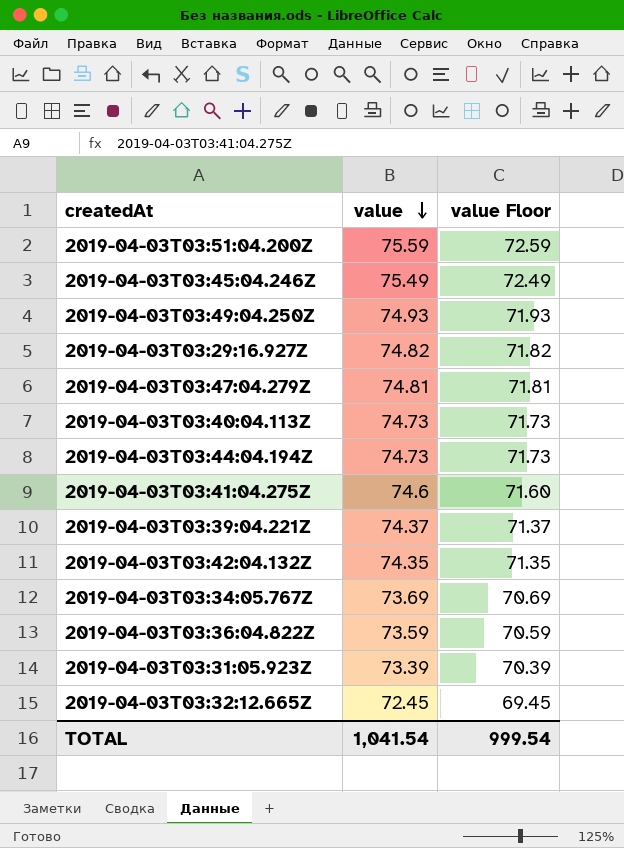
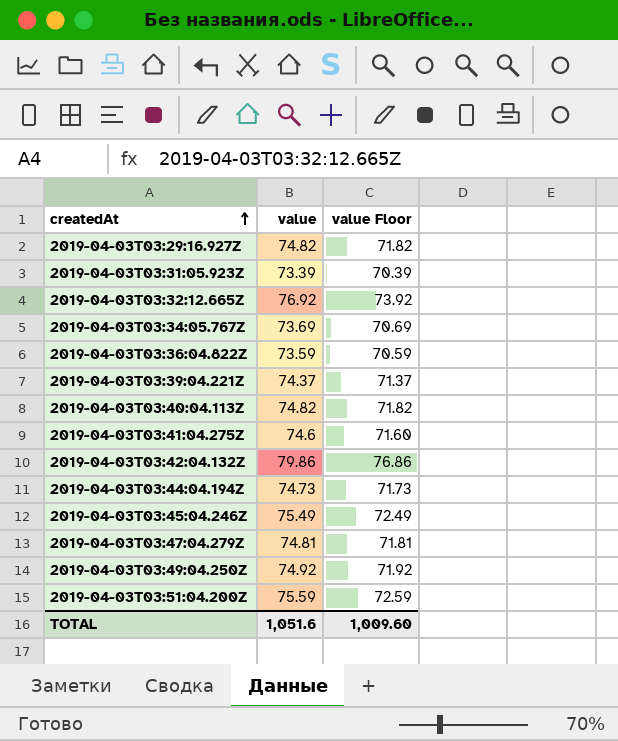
row order: value descending -> createdAt ascending
2019-04-03T03:32:12.665Z | value: 72.45 -> 76.92
2019-04-03T03:32:12.665Z | value Floor: 69.45 -> 73.92
2019-04-03T03:40:04.113Z | value: 74.73 -> 74.82
2019-04-03T03:40:04.113Z | value Floor: 71.73 -> 71.82
2019-04-03T03:42:04.132Z | value: 74.35 -> 79.86
2019-04-03T03:42:04.132Z | value Floor: 71.35 -> 76.86
2019-04-03T03:49:04.250Z | value: 74.93 -> 74.92
2019-04-03T03:49:04.250Z | value Floor: 71.93 -> 71.92
TOTAL | value: 1,041.54 -> 1,051.6
TOTAL | value Floor: 999.54 -> 1,009.60

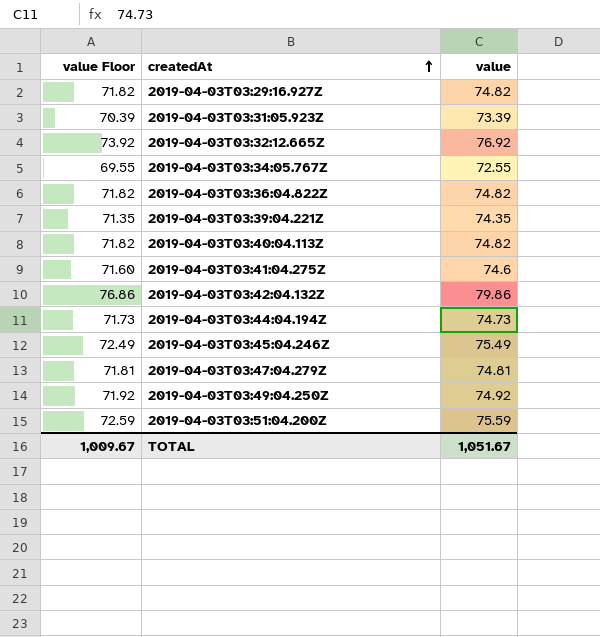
column value Floor | position: 3 -> 1
2019-04-03T03:34:05.767Z | value Floor: 70.69 -> 69.55
2019-04-03T03:34:05.767Z | value: 73.69 -> 72.55
2019-04-03T03:36:04.822Z | value Floor: 70.59 -> 71.82
2019-04-03T03:36:04.822Z | value: 73.59 -> 74.82
2019-04-03T03:39:04.221Z | value Floor: 71.37 -> 71.35
2019-04-03T03:39:04.221Z | value: 74.37 -> 74.35
TOTAL | value Floor: 1,009.60 -> 1,009.67
TOTAL | value: 1,051.6 -> 1,051.67

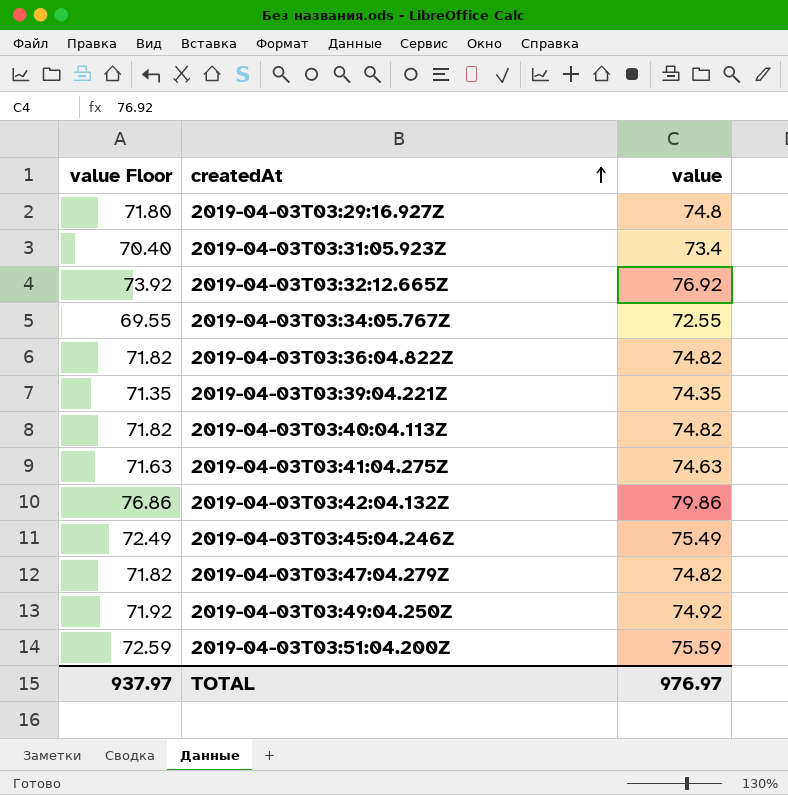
row 2019-04-03T03:44:04.194Z: 71.73 | 74.73 -> none
2019-04-03T03:29:16.927Z | value Floor: 71.82 -> 71.80
2019-04-03T03:29:16.927Z | value: 74.82 -> 74.8
2019-04-03T03:31:05.923Z | value Floor: 70.39 -> 70.40
2019-04-03T03:31:05.923Z | value: 73.39 -> 73.4
2019-04-03T03:41:04.275Z | value Floor: 71.60 -> 71.63
2019-04-03T03:41:04.275Z | value: 74.6 -> 74.63
2019-04-03T03:47:04.279Z | value Floor: 71.81 -> 71.82
2019-04-03T03:47:04.279Z | value: 74.81 -> 74.82
TOTAL | value Floor: 1,009.67 -> 937.97
TOTAL | value: 1,051.67 -> 976.97

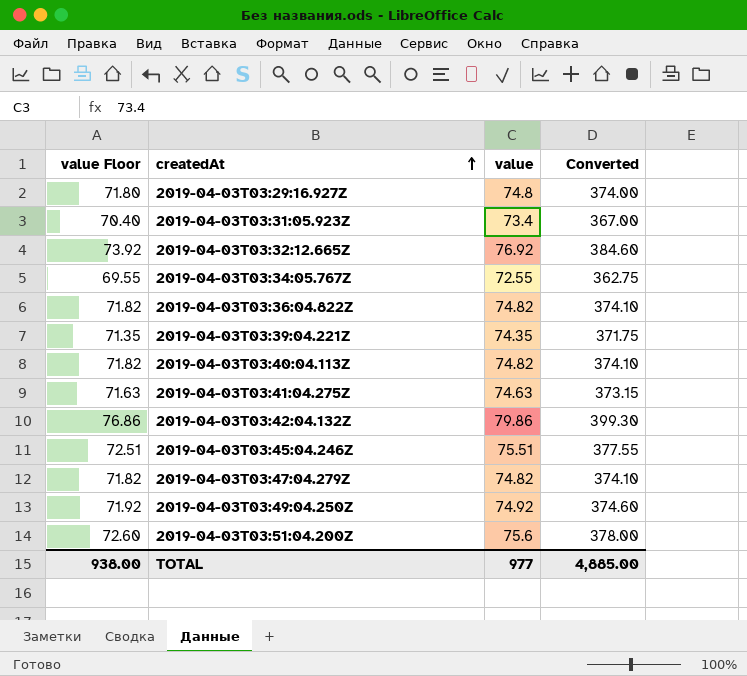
column Converted | formula: none -> [value] * 5
2019-04-03T03:45:04.246Z | value Floor: 72.49 -> 72.51
2019-04-03T03:45:04.246Z | value: 75.49 -> 75.51
2019-04-03T03:51:04.200Z | value Floor: 72.59 -> 72.60
2019-04-03T03:51:04.200Z | value: 75.59 -> 75.6
TOTAL | value Floor: 937.97 -> 938.00
TOTAL | value: 976.97 -> 977

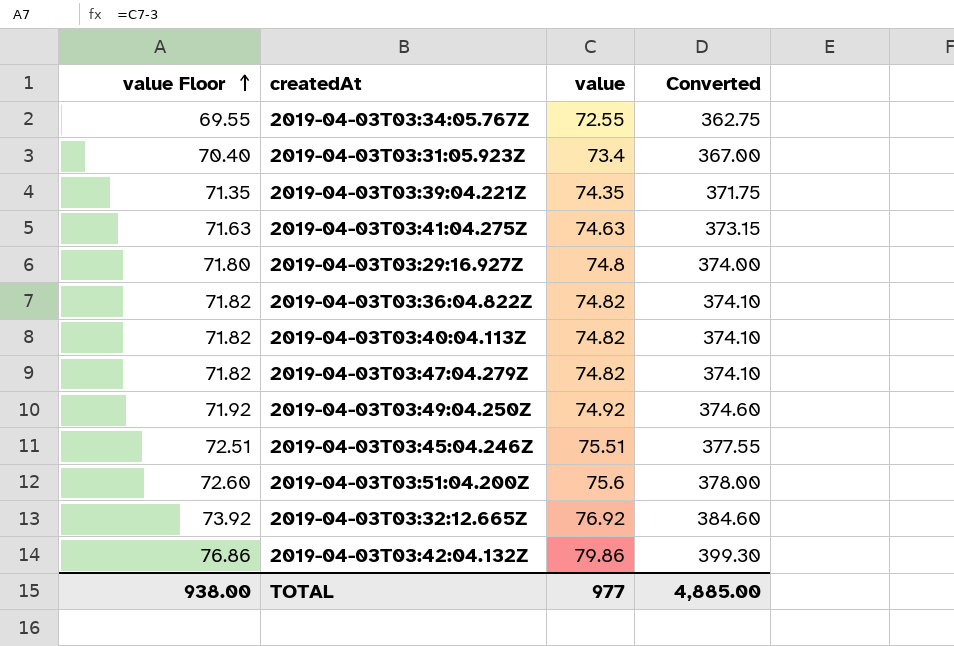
row order: createdAt ascending -> value Floor ascending

